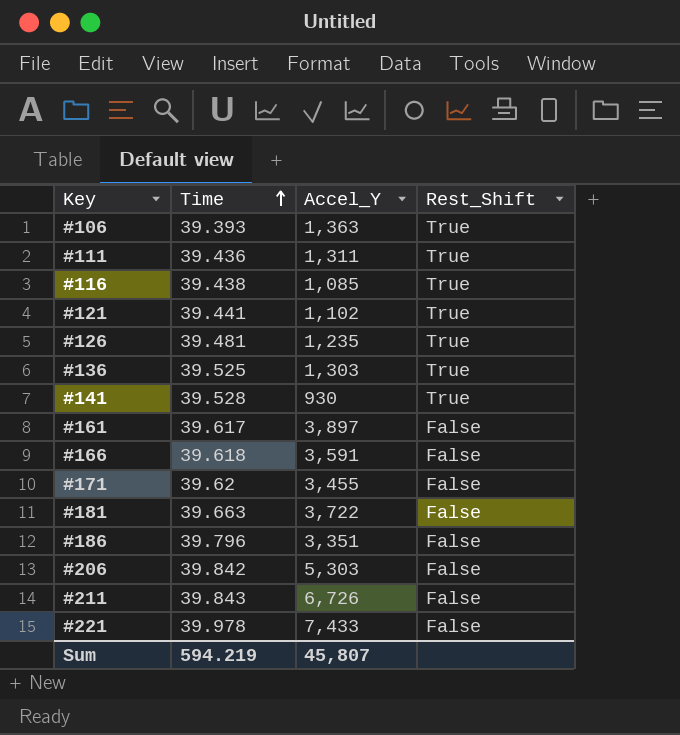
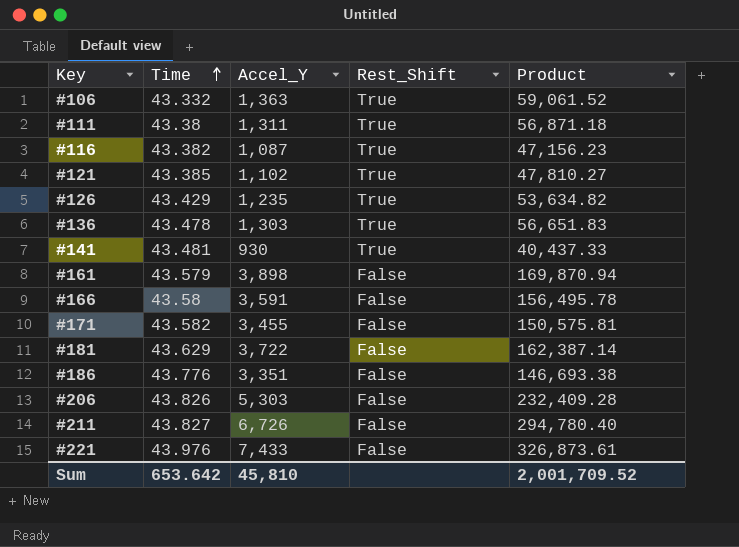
column Product | formula: none -> [Time] * [Accel_Y]
#106 | Time: 39.393 -> 43.332
#111 | Time: 39.436 -> 43.38
#116 | Time: 39.438 -> 43.382
#116 | Accel_Y: 1,085 -> 1,087
#121 | Time: 39.441 -> 43.385
#126 | Time: 39.481 -> 43.429
#136 | Time: 39.525 -> 43.478
#141 | Time: 39.528 -> 43.481
#161 | Time: 39.617 -> 43.579
#161 | Accel_Y: 3,897 -> 3,898
#166 | Time: 39.618 -> 43.58
#171 | Time: 39.62 -> 43.582
#181 | Time: 39.663 -> 43.629
#186 | Time: 39.796 -> 43.776
#206 | Time: 39.842 -> 43.826
#211 | Time: 39.843 -> 43.827
#221 | Time: 39.978 -> 43.976
Sum | Time: 594.219 -> 653.642
Sum | Accel_Y: 45,807 -> 45,810

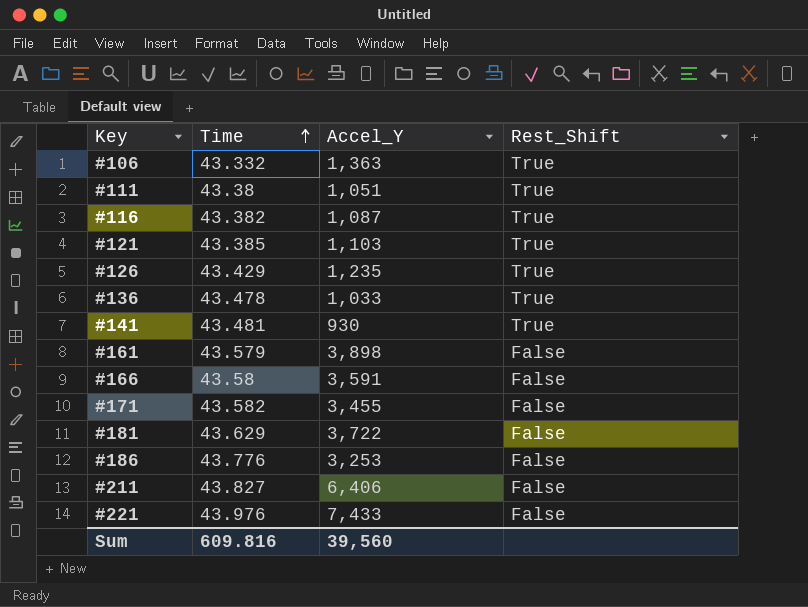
column Product | formula: [Time] * [Accel_Y] -> none
row #206: 43.826 | 5,303 | False | 232,409.28 -> none
#111 | Accel_Y: 1,311 -> 1,051
#121 | Accel_Y: 1,102 -> 1,103
#136 | Accel_Y: 1,303 -> 1,033
#186 | Accel_Y: 3,351 -> 3,253
#211 | Accel_Y: 6,726 -> 6,406
Sum | Time: 653.642 -> 609.816
Sum | Accel_Y: 45,810 -> 39,560

